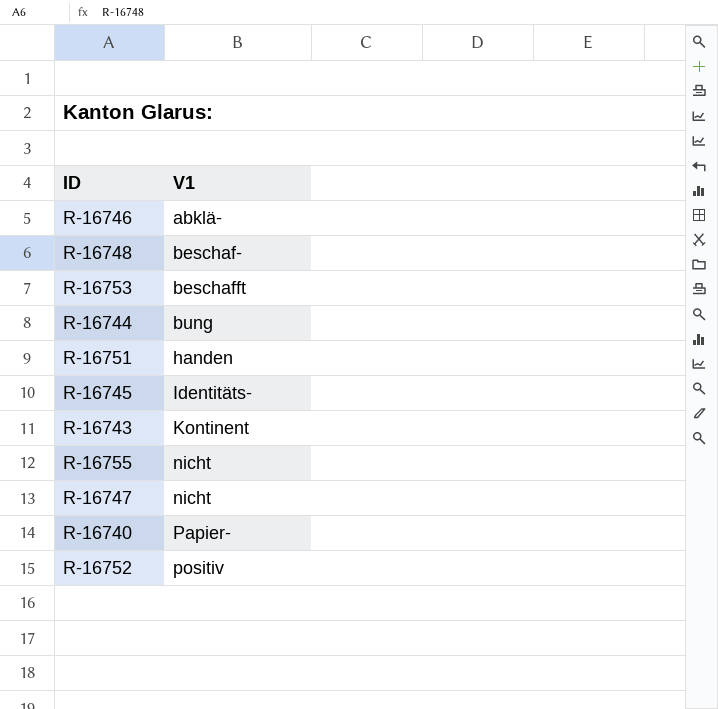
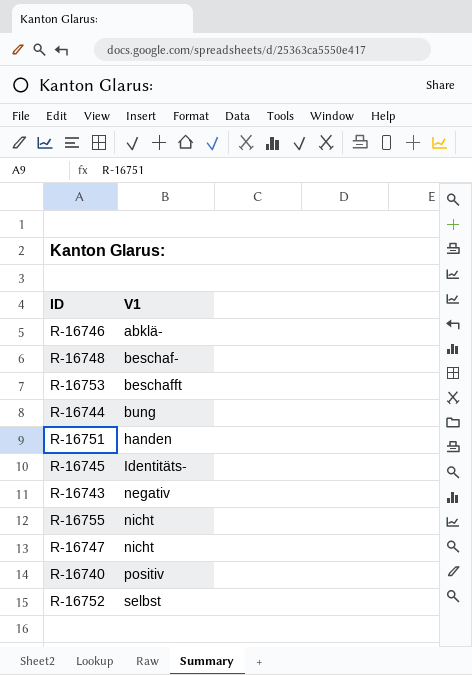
R-16743 | V1: Kontinent -> negativ
R-16740 | V1: Papier- -> positiv
R-16752 | V1: positiv -> selbst

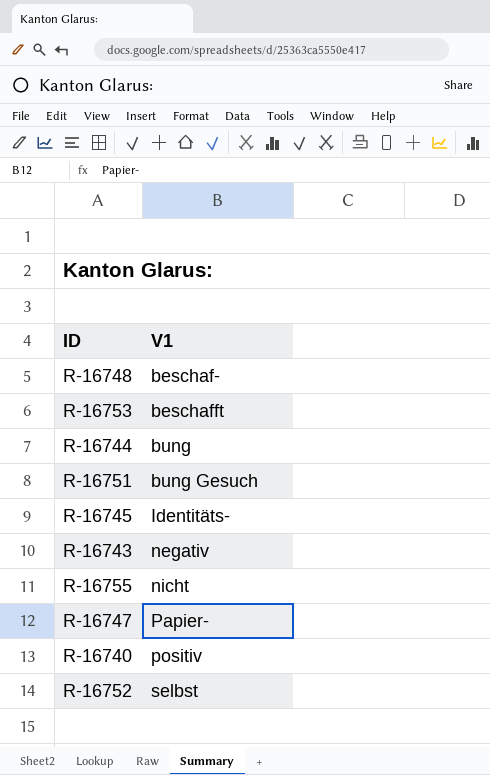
row R-16746: abklä- -> none
R-16751 | V1: handen -> bung Gesuch
R-16747 | V1: nicht -> Papier-

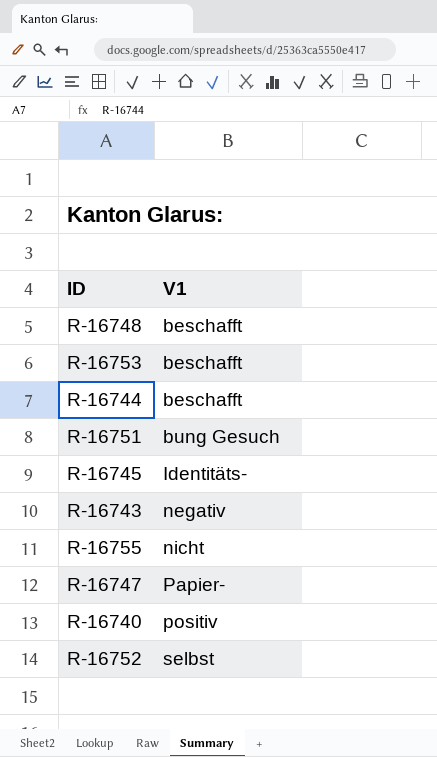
R-16748 | V1: beschaf- -> beschafft
R-16744 | V1: bung -> beschafft

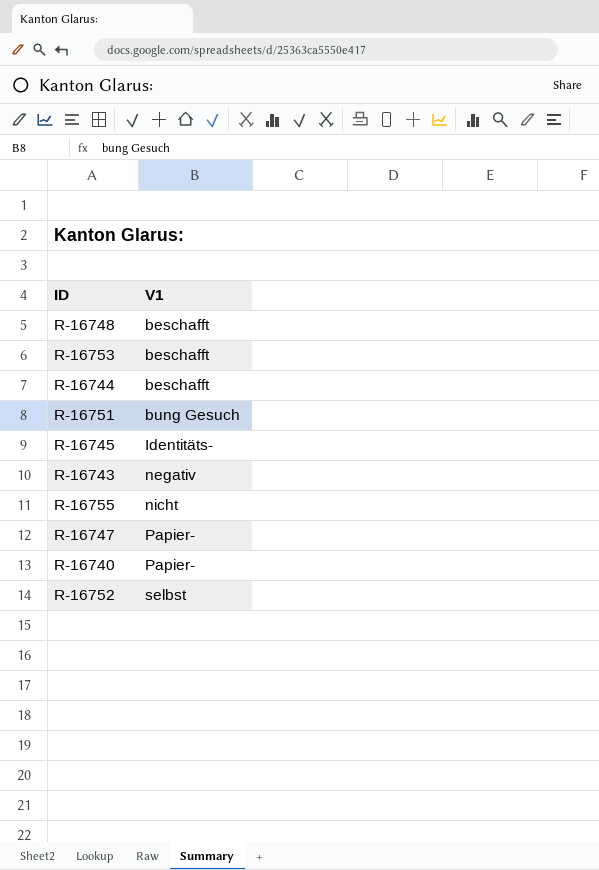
R-16740 | V1: positiv -> Papier-

